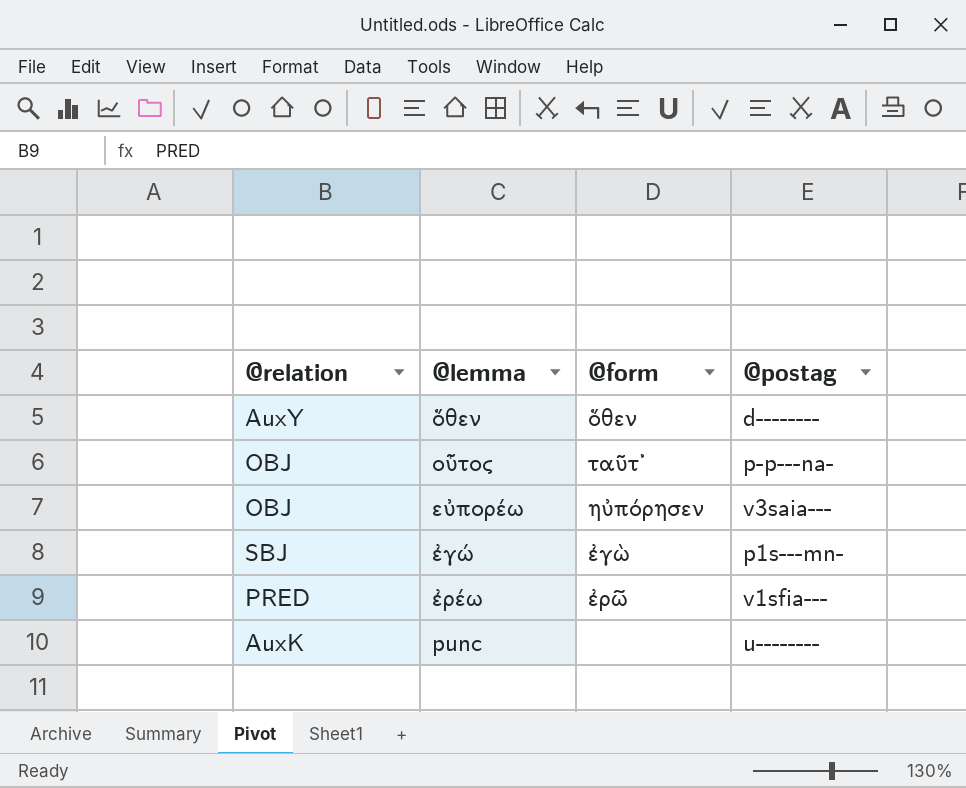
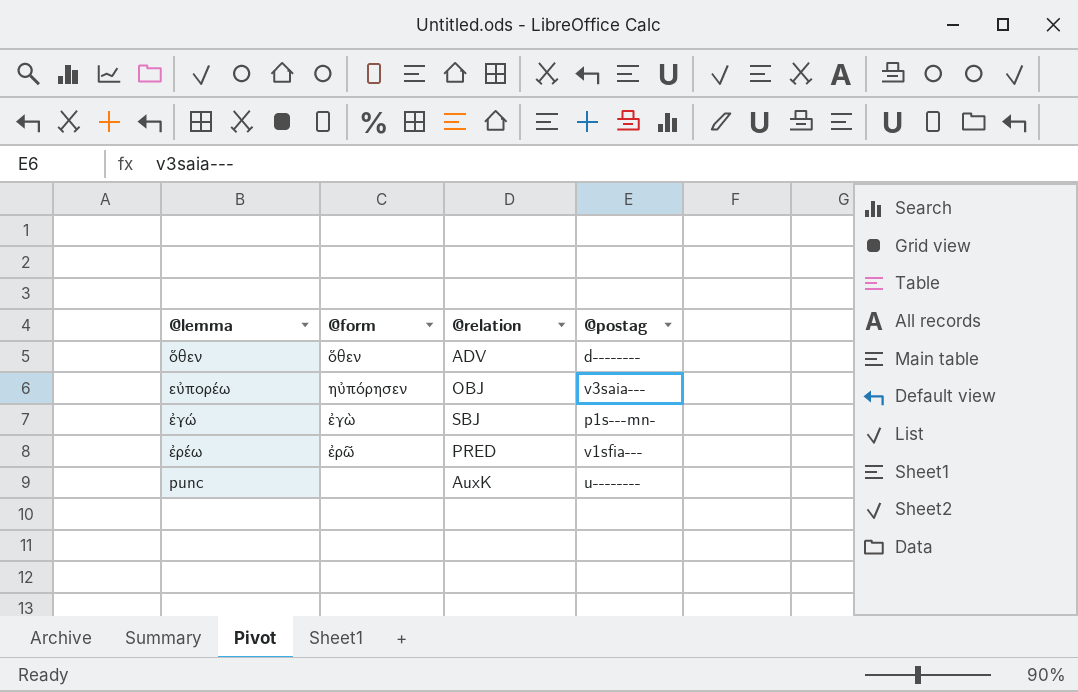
column @relation | position: 1 -> 3
row οὗτος: OBJ | ταῦτ᾽ | p-p---na- -> none
ὅθεν | @relation: AuxY -> ADV

